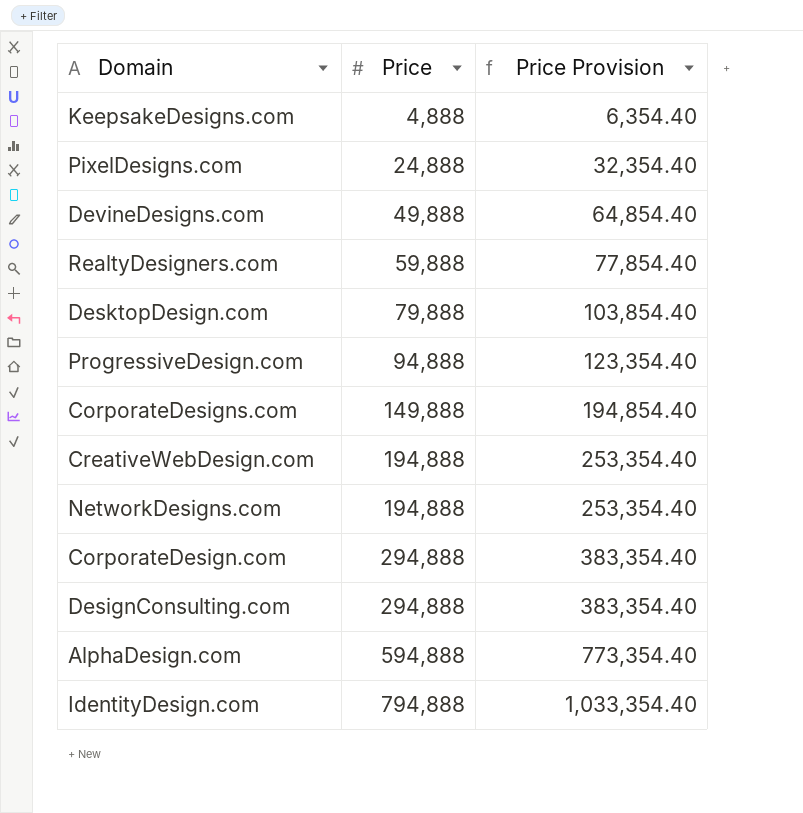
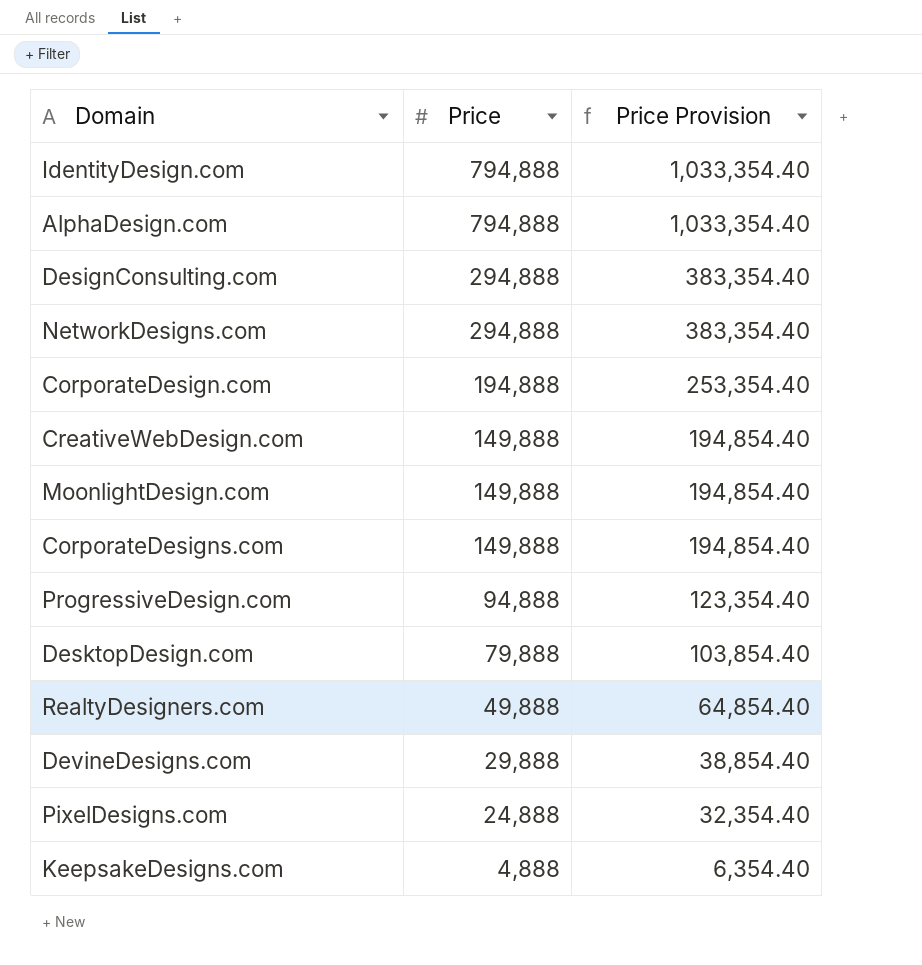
row order: Price ascending -> Price descending
AlphaDesign.com | Price: 594,888 -> 794,888
AlphaDesign.com | Price Provision: 773,354.40 -> 1,033,354.40
NetworkDesigns.com | Price: 194,888 -> 294,888
NetworkDesigns.com | Price Provision: 253,354.40 -> 383,354.40
CorporateDesign.com | Price: 294,888 -> 194,888
CorporateDesign.com | Price Provision: 383,354.40 -> 253,354.40
CreativeWebDesign.com | Price: 194,888 -> 149,888
CreativeWebDesign.com | Price Provision: 253,354.40 -> 194,854.40
row MoonlightDesign.com: none -> 149,888 | 194,854.40
RealtyDesigners.com | Price: 59,888 -> 49,888
RealtyDesigners.com | Price Provision: 77,854.40 -> 64,854.40
DevineDesigns.com | Price: 49,888 -> 29,888
DevineDesigns.com | Price Provision: 64,854.40 -> 38,854.40

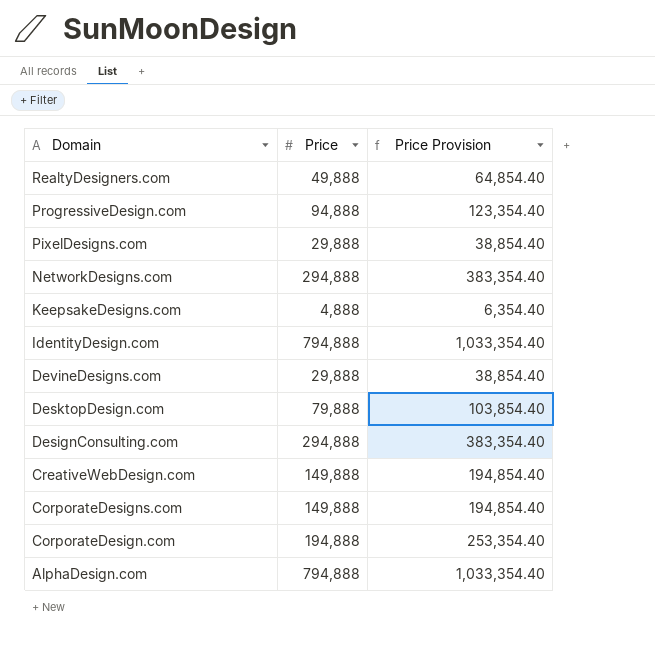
row order: Price descending -> Domain descending
row MoonlightDesign.com: 149,888 | 194,854.40 -> none
PixelDesigns.com | Price: 24,888 -> 29,888
PixelDesigns.com | Price Provision: 32,354.40 -> 38,854.40

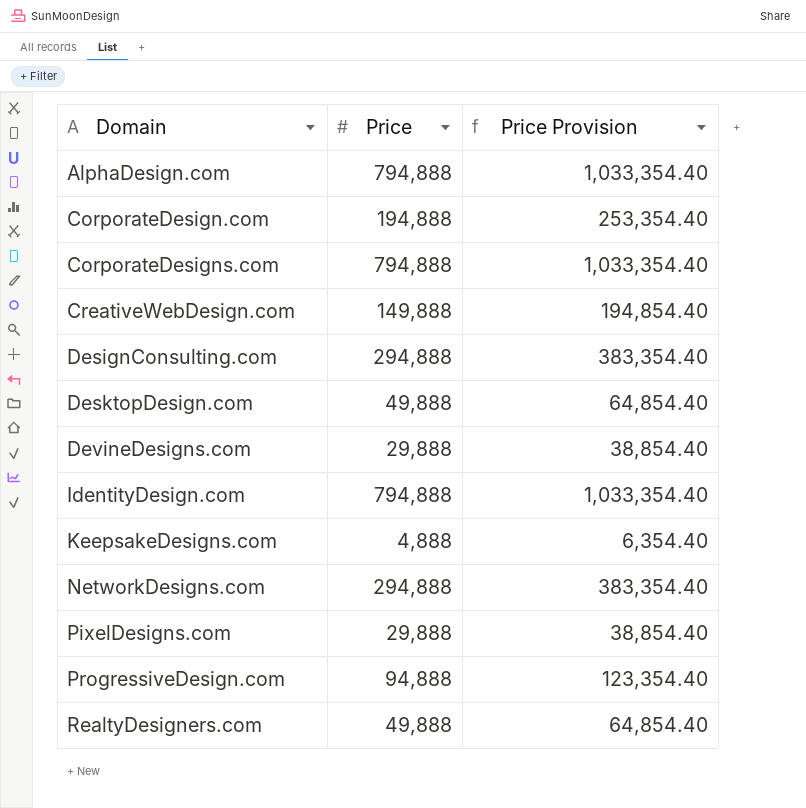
row order: Domain descending -> Domain ascending
CorporateDesigns.com | Price: 149,888 -> 794,888
CorporateDesigns.com | Price Provision: 194,854.40 -> 1,033,354.40
DesktopDesign.com | Price: 79,888 -> 49,888
DesktopDesign.com | Price Provision: 103,854.40 -> 64,854.40

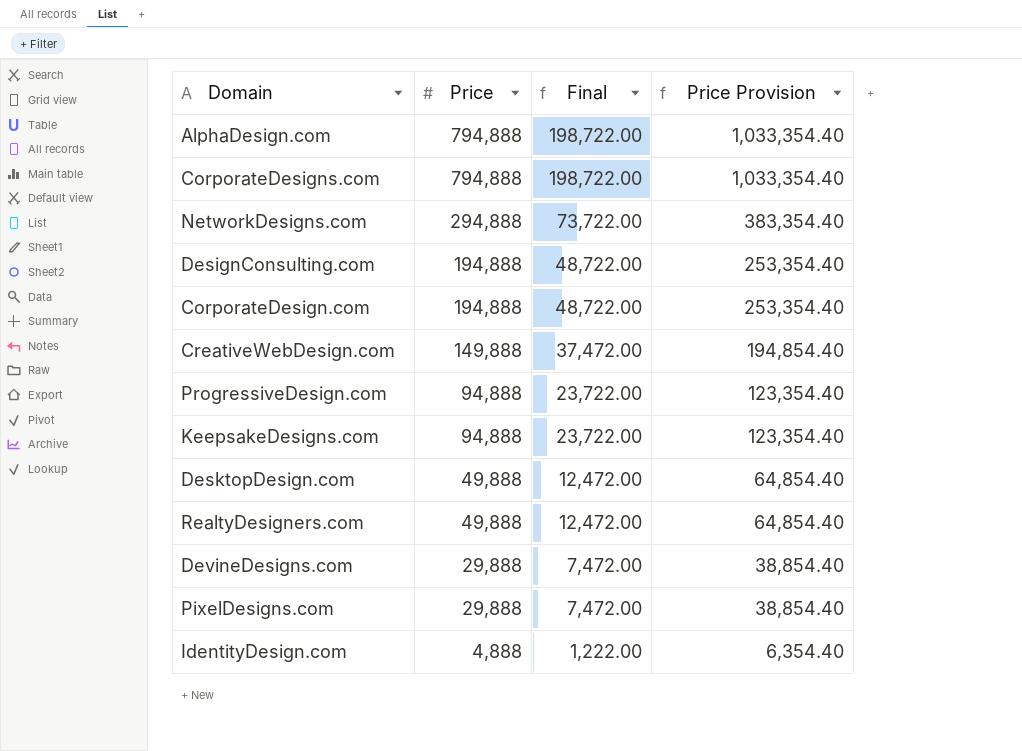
row order: Domain ascending -> Price descending
column Final | formula: none -> [Price] * 0.25
DesignConsulting.com | Price: 294,888 -> 194,888
DesignConsulting.com | Price Provision: 383,354.40 -> 253,354.40
KeepsakeDesigns.com | Price: 4,888 -> 94,888
KeepsakeDesigns.com | Price Provision: 6,354.40 -> 123,354.40
IdentityDesign.com | Price: 794,888 -> 4,888
IdentityDesign.com | Price Provision: 1,033,354.40 -> 6,354.40

